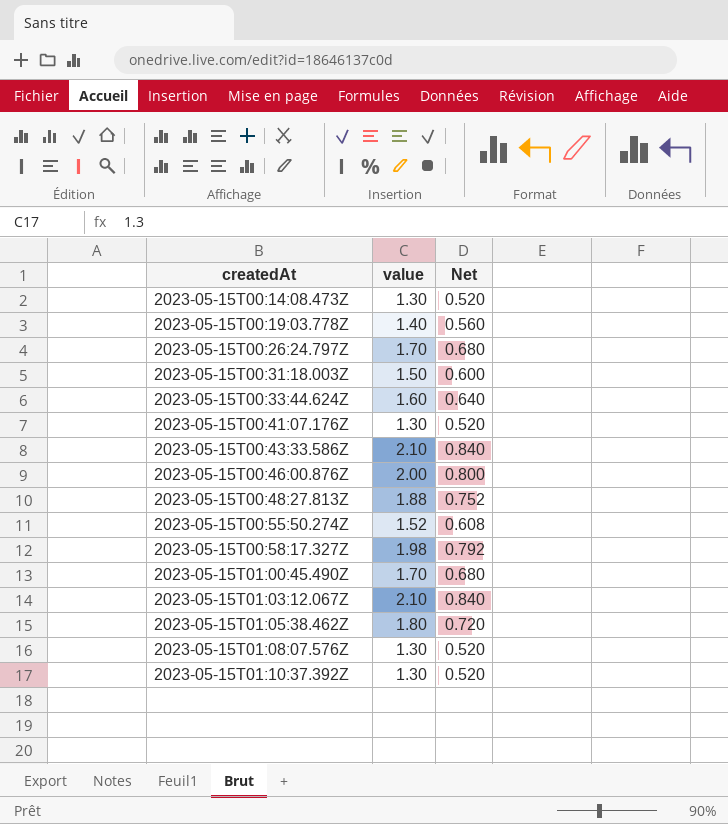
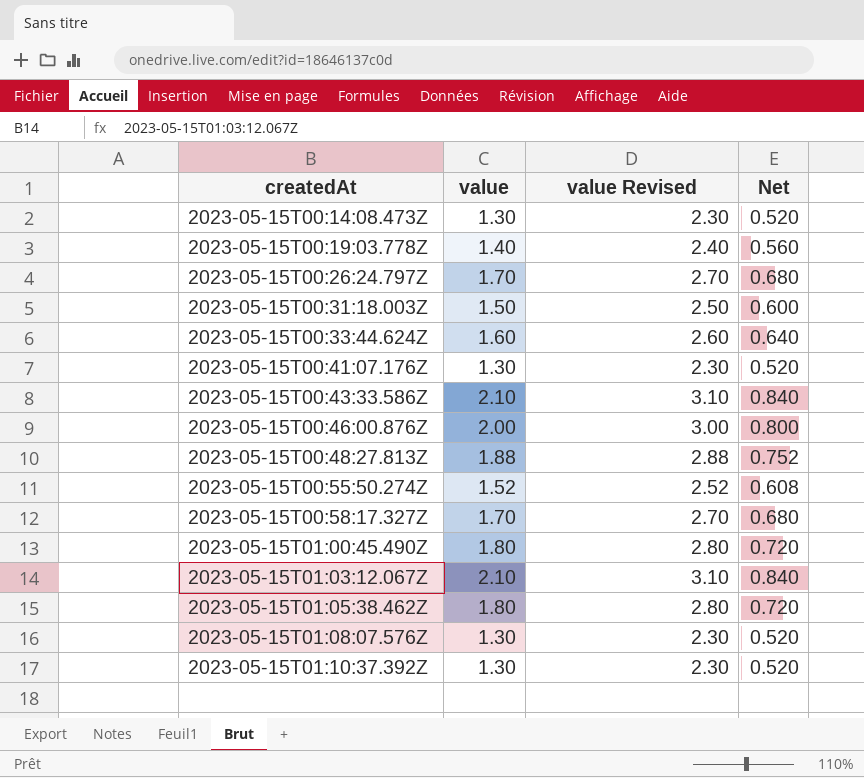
column value Revised | formula: none -> [value] + 1
2023-05-15T00:58:17.327Z | value: 1.98 -> 1.70
2023-05-15T00:58:17.327Z | Net: 0.792 -> 0.680
2023-05-15T01:00:45.490Z | value: 1.70 -> 1.80
2023-05-15T01:00:45.490Z | Net: 0.680 -> 0.720

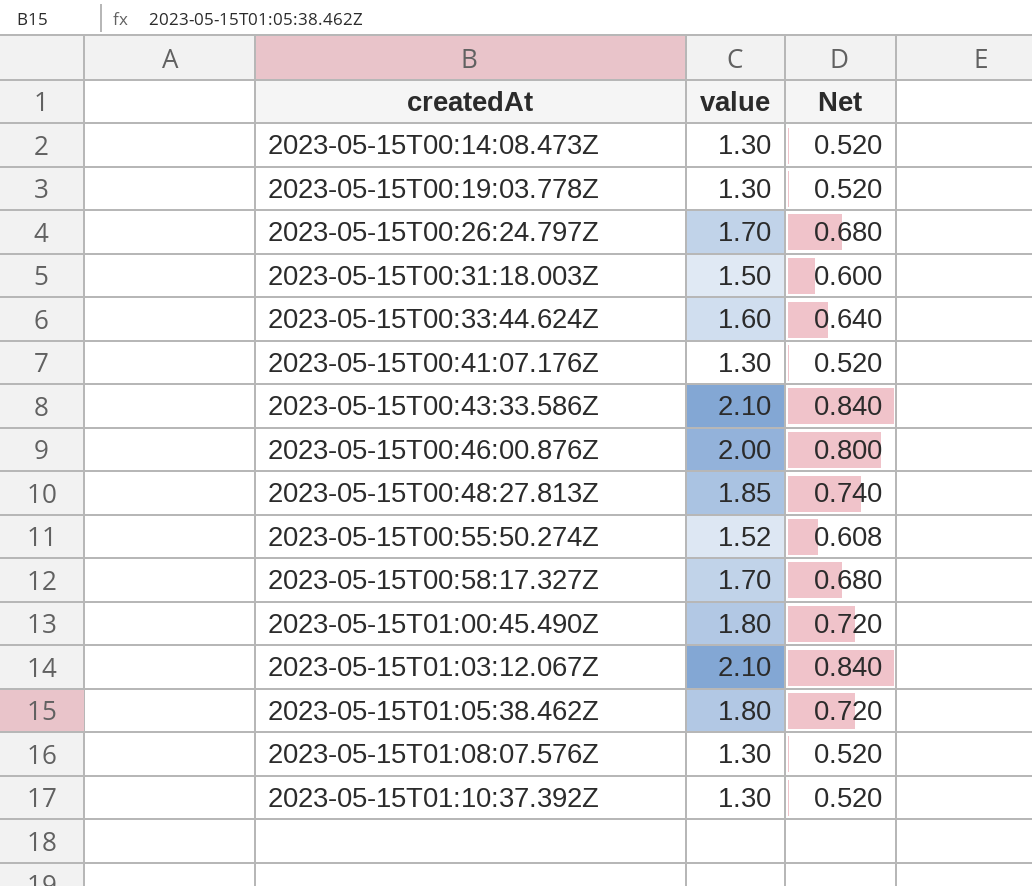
column value Revised | formula: [value] + 1 -> none
2023-05-15T00:19:03.778Z | value: 1.40 -> 1.30
2023-05-15T00:19:03.778Z | Net: 0.560 -> 0.520
2023-05-15T00:48:27.813Z | value: 1.88 -> 1.85
2023-05-15T00:48:27.813Z | Net: 0.752 -> 0.740

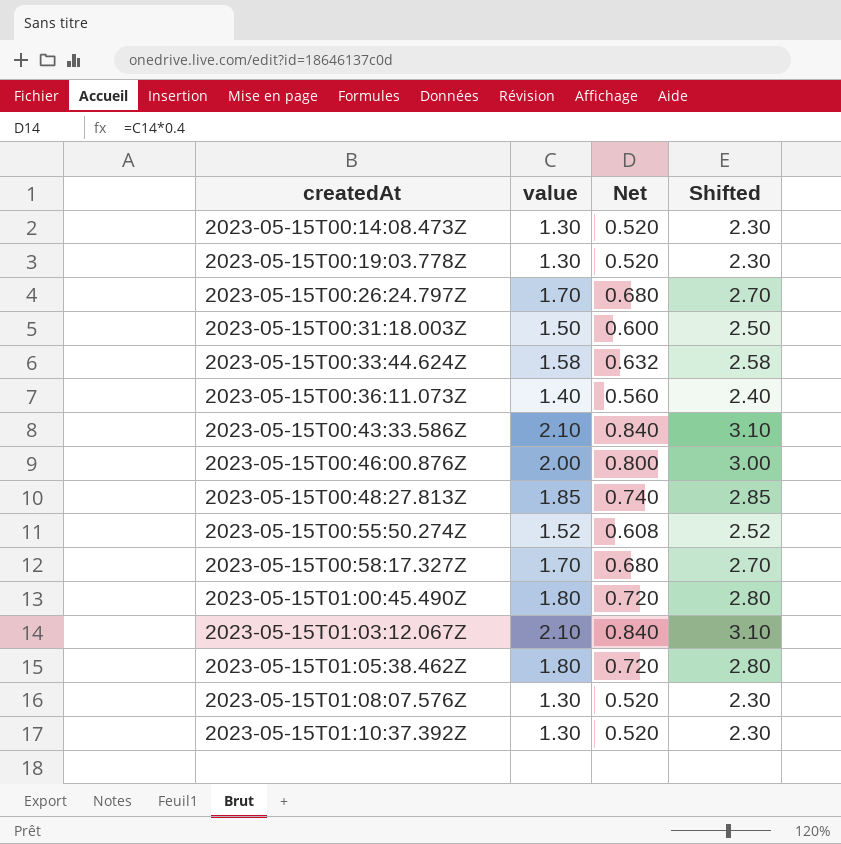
column Shifted | formula: none -> [value] + 1
row 2023-05-15T00:41:07.176Z: 1.30 | 0.520 -> none
2023-05-15T00:33:44.624Z | value: 1.60 -> 1.58
2023-05-15T00:33:44.624Z | Net: 0.640 -> 0.632
row 2023-05-15T00:36:11.073Z: none -> 1.40 | 0.560 | 2.40

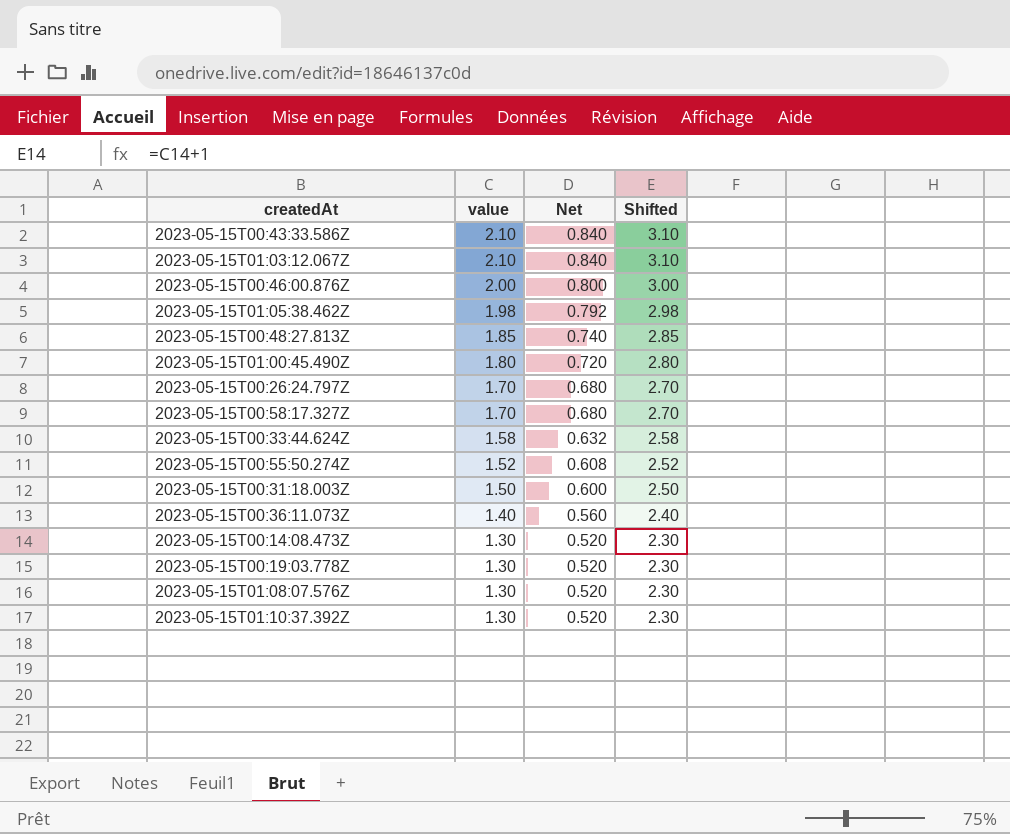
row order: createdAt ascending -> value descending
2023-05-15T01:05:38.462Z | value: 1.80 -> 1.98
2023-05-15T01:05:38.462Z | Net: 0.720 -> 0.792
2023-05-15T01:05:38.462Z | Shifted: 2.80 -> 2.98

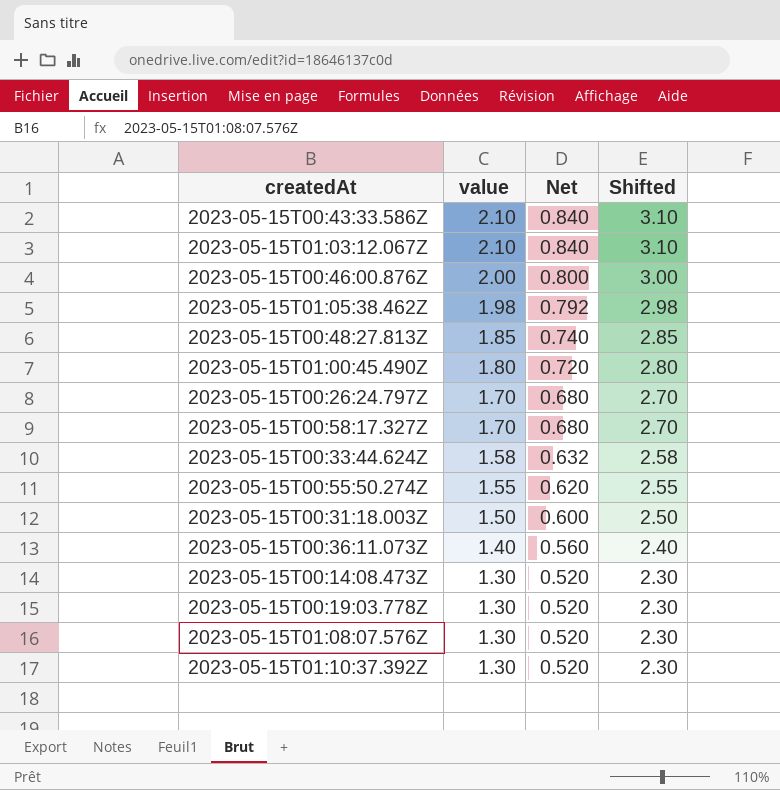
2023-05-15T00:55:50.274Z | value: 1.52 -> 1.55
2023-05-15T00:55:50.274Z | Net: 0.608 -> 0.620
2023-05-15T00:55:50.274Z | Shifted: 2.52 -> 2.55

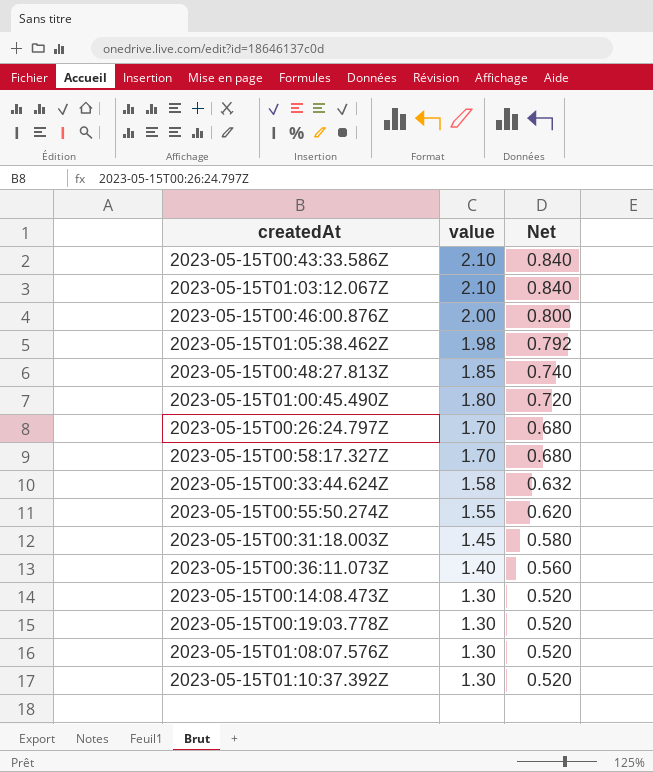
column Shifted | formula: [value] + 1 -> none
2023-05-15T00:31:18.003Z | value: 1.50 -> 1.45
2023-05-15T00:31:18.003Z | Net: 0.600 -> 0.580

